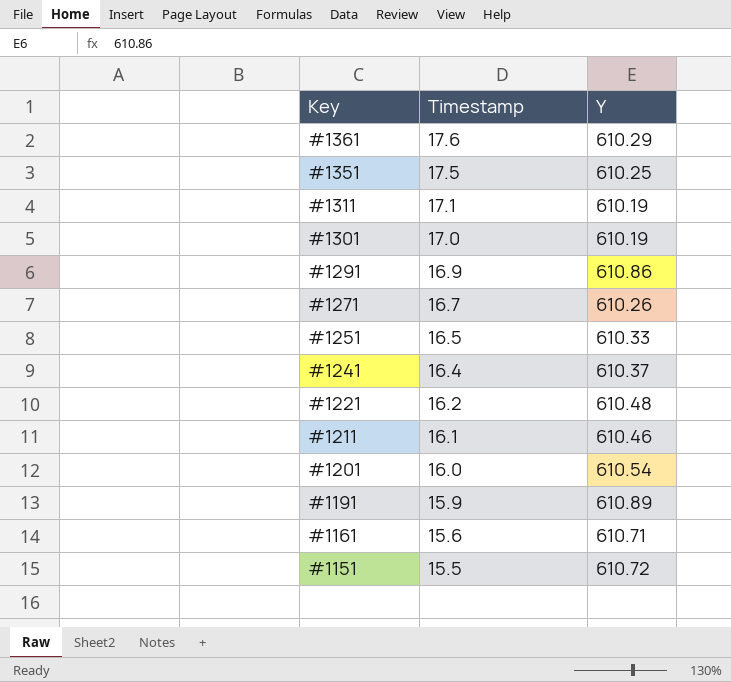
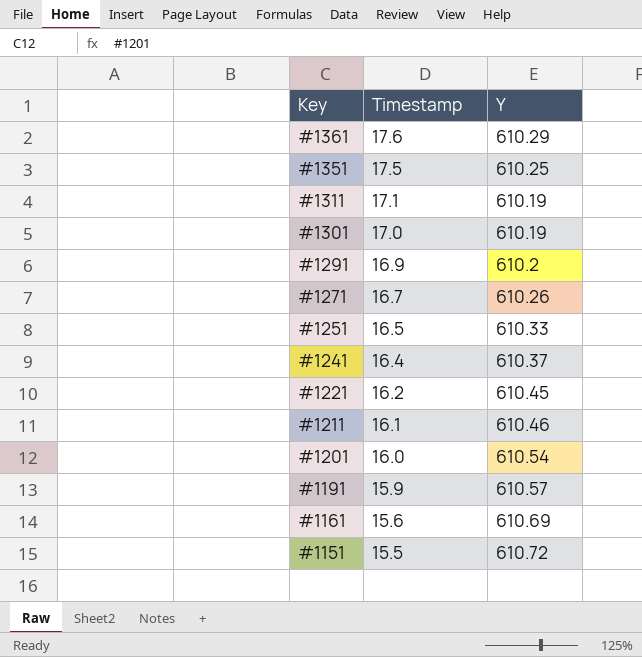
#1291 | Y: 610.86 -> 610.2
#1221 | Y: 610.48 -> 610.45
#1191 | Y: 610.89 -> 610.57
#1161 | Y: 610.71 -> 610.69

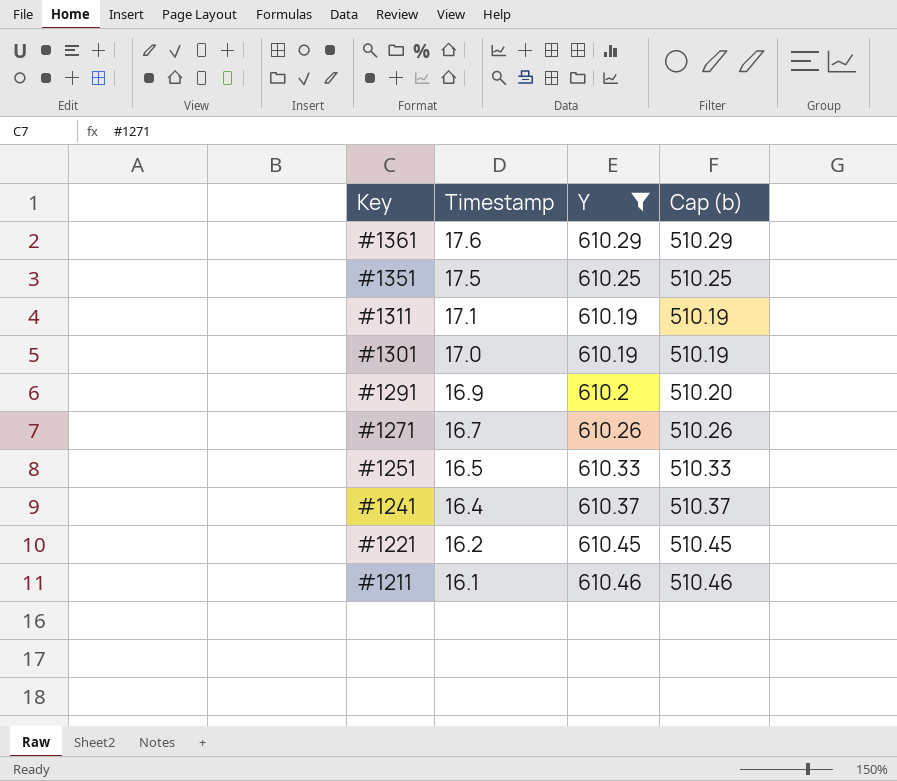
filter: none -> Y <= 610.46
column Cap (b) | formula: none -> [Y] - 100

